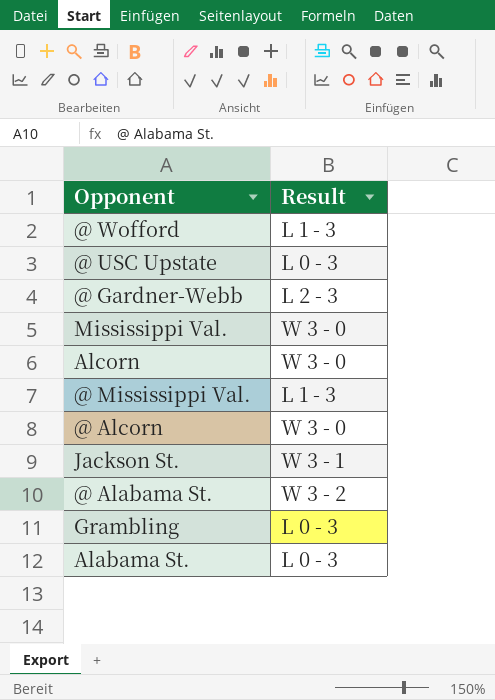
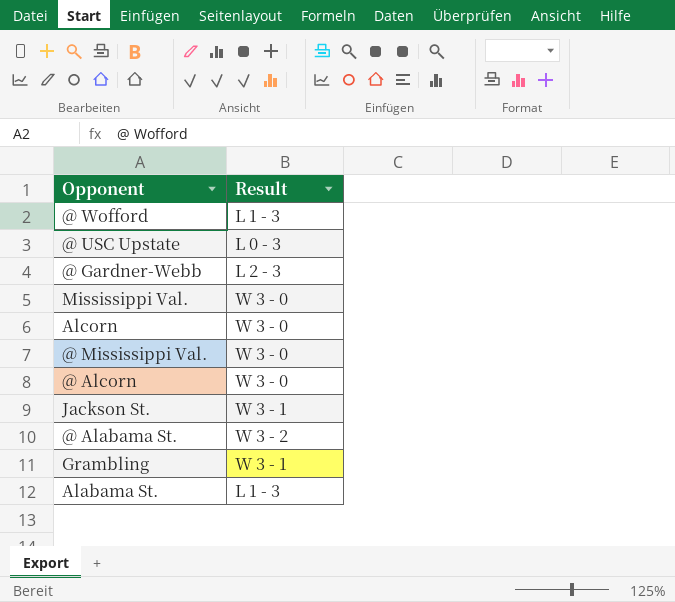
@ Mississippi Val. | Result: L 1 - 3 -> W 3 - 0
Grambling | Result: L 0 - 3 -> W 3 - 1
Alabama St. | Result: L 0 - 3 -> L 1 - 3

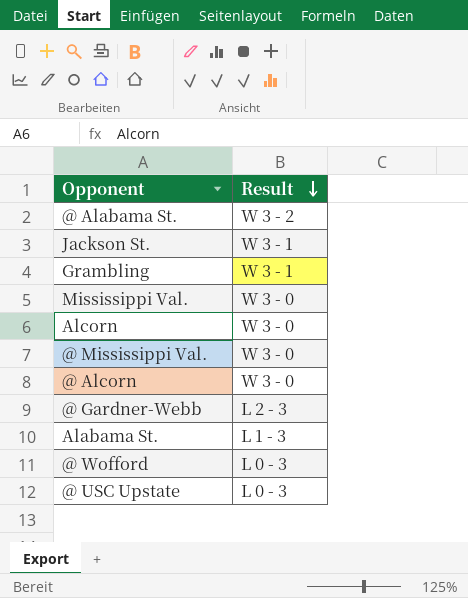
row order: none -> Result descending
@ Wofford | Result: L 1 - 3 -> L 0 - 3

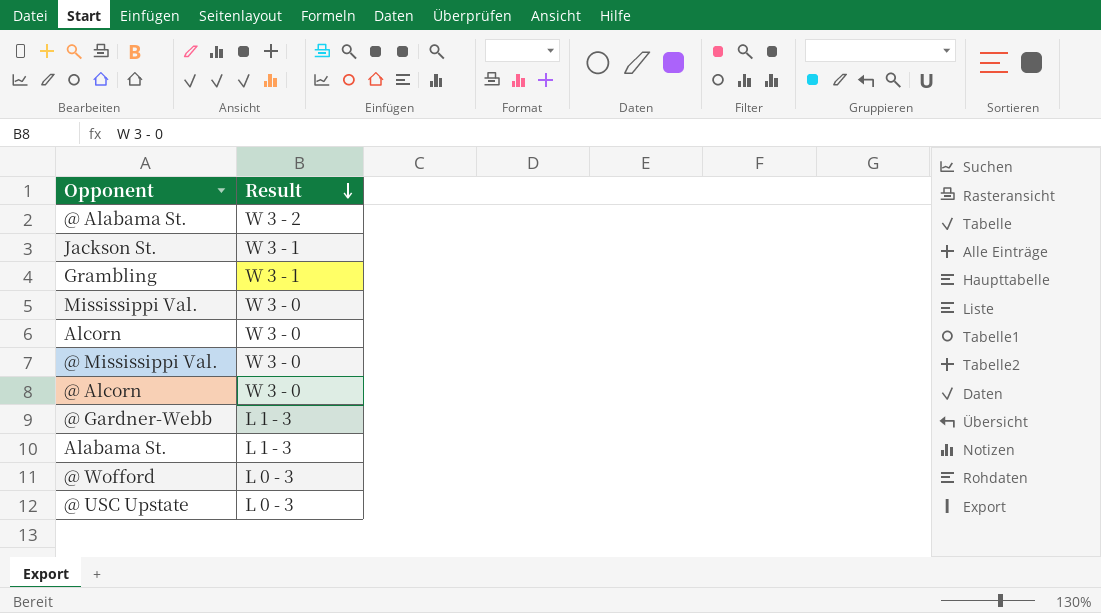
@ Gardner-Webb | Result: L 2 - 3 -> L 1 - 3

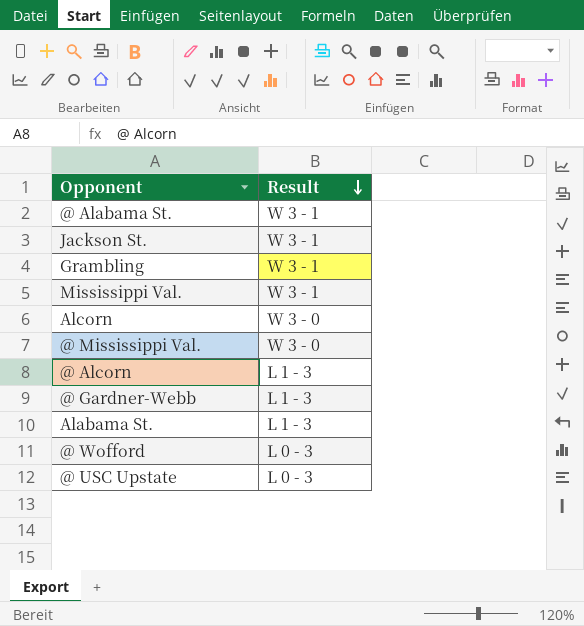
@ Alabama St. | Result: W 3 - 2 -> W 3 - 1
Mississippi Val. | Result: W 3 - 0 -> W 3 - 1
@ Alcorn | Result: W 3 - 0 -> L 1 - 3

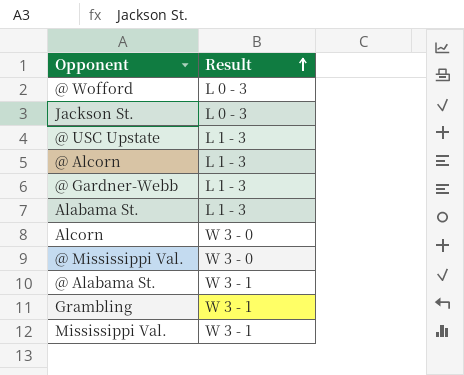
row order: Result descending -> Result ascending
Jackson St. | Result: W 3 - 1 -> L 0 - 3
@ USC Upstate | Result: L 0 - 3 -> L 1 - 3

